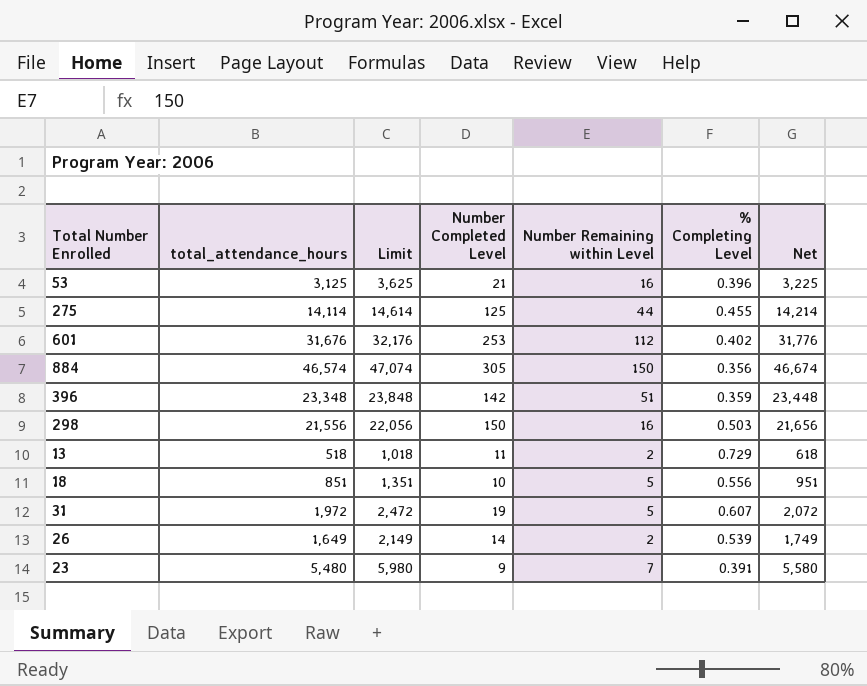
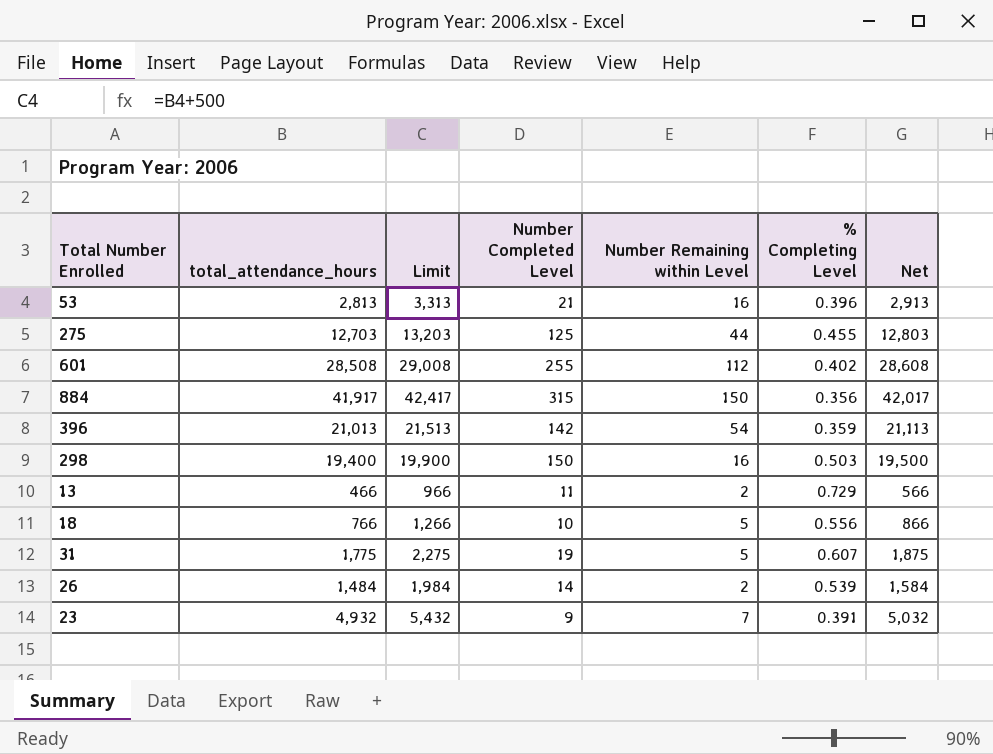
53 | total_attendance_hours: 3,125 -> 2,813
53 | Limit: 3,625 -> 3,313
53 | Net: 3,225 -> 2,913
275 | total_attendance_hours: 14,114 -> 12,703
275 | Limit: 14,614 -> 13,203
275 | Net: 14,214 -> 12,803
601 | total_attendance_hours: 31,676 -> 28,508
601 | Limit: 32,176 -> 29,008
601 | Number Completed Level: 253 -> 255
601 | Net: 31,776 -> 28,608
884 | total_attendance_hours: 46,574 -> 41,917
884 | Limit: 47,074 -> 42,417
884 | Number Completed Level: 305 -> 315
884 | Net: 46,674 -> 42,017
396 | total_attendance_hours: 23,348 -> 21,013
396 | Limit: 23,848 -> 21,513
396 | Number Remaining within Level: 51 -> 54
396 | Net: 23,448 -> 21,113
298 | total_attendance_hours: 21,556 -> 19,400
298 | Limit: 22,056 -> 19,900
298 | Net: 21,656 -> 19,500
13 | total_attendance_hours: 518 -> 466
13 | Limit: 1,018 -> 966
13 | Net: 618 -> 566
18 | total_attendance_hours: 851 -> 766
18 | Limit: 1,351 -> 1,266
18 | Net: 951 -> 866
31 | total_attendance_hours: 1,972 -> 1,775
31 | Limit: 2,472 -> 2,275
31 | Net: 2,072 -> 1,875
26 | total_attendance_hours: 1,649 -> 1,484
26 | Limit: 2,149 -> 1,984
26 | Net: 1,749 -> 1,584
23 | total_attendance_hours: 5,480 -> 4,932
23 | Limit: 5,980 -> 5,432
23 | Net: 5,580 -> 5,032

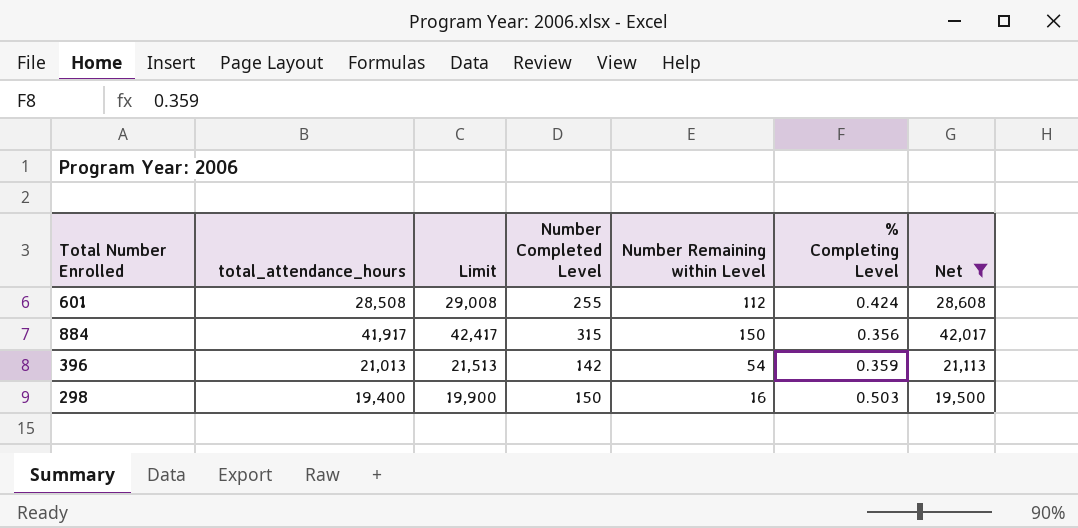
filter: none -> Net >= 19,500
601 | % Completing Level: 0.402 -> 0.424

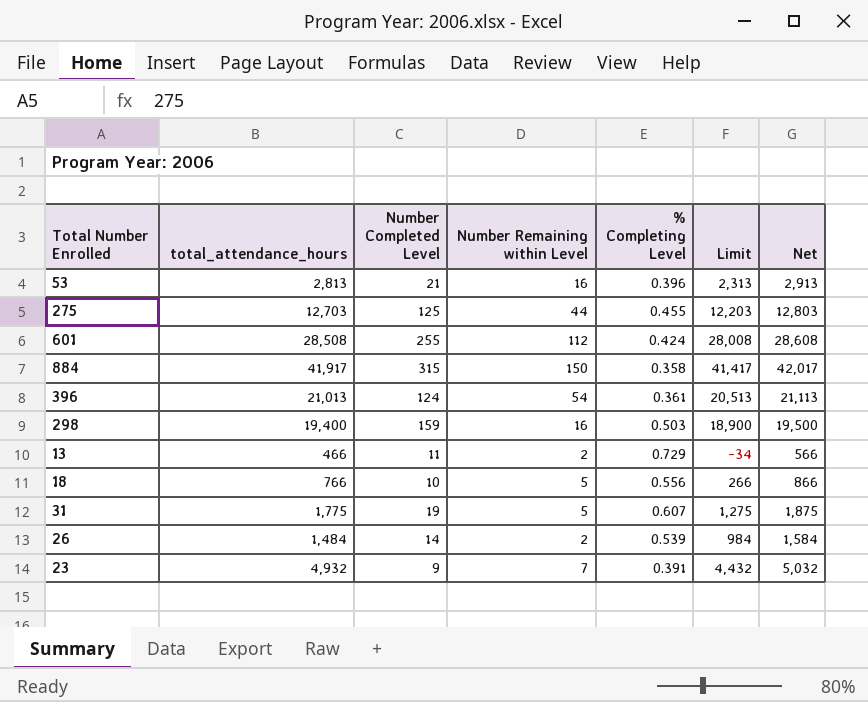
filter: Net >= 19,500 -> none
column Limit | formula: [total_attendance_hours] + 500 -> [total_attendance_hours] - 500
column Limit | position: 3 -> 6
884 | % Completing Level: 0.356 -> 0.358
396 | Number Completed Level: 142 -> 124
396 | % Completing Level: 0.359 -> 0.361
298 | Number Completed Level: 150 -> 159

